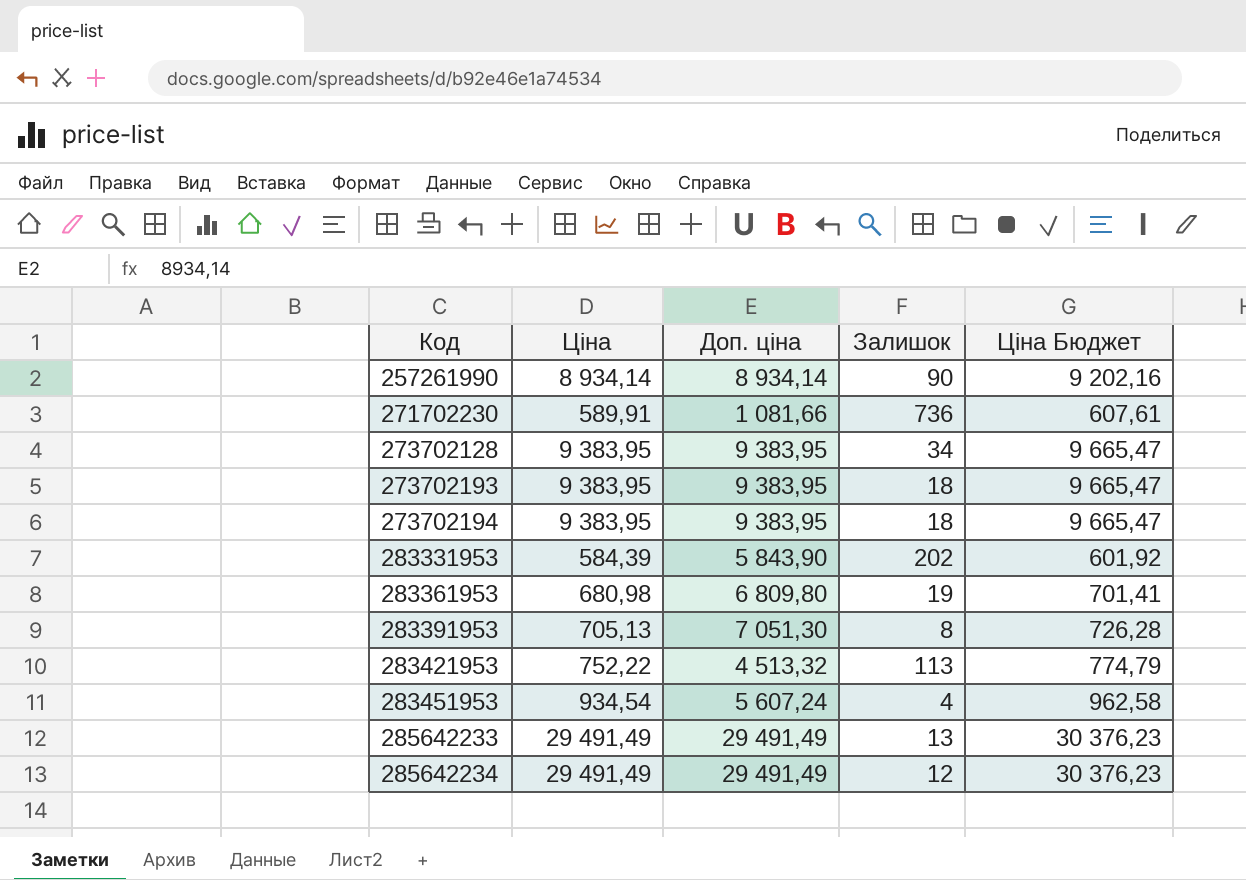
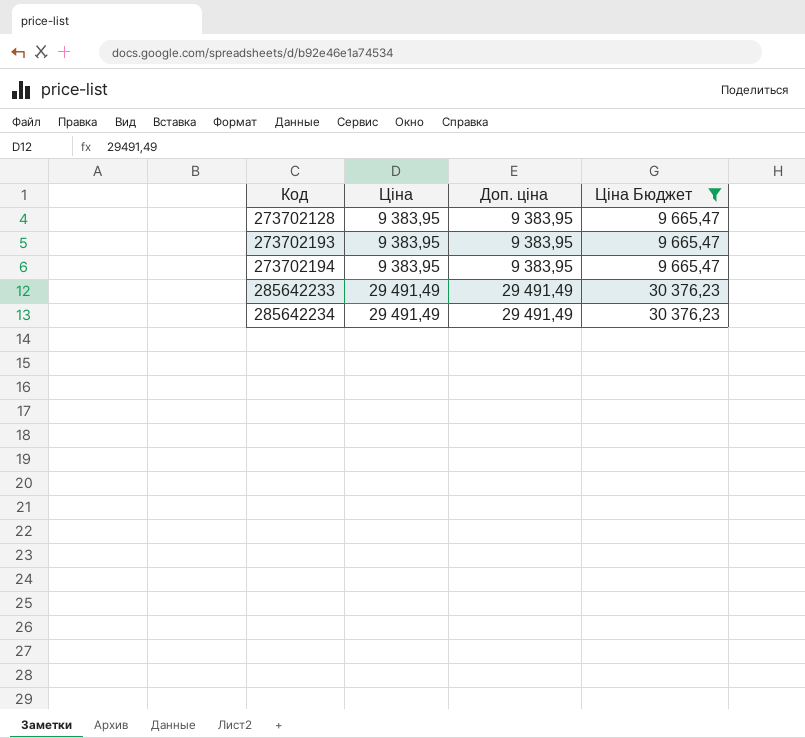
filter: none -> Ціна Бюджет >= 9 665,47
column Залишок | position: 4 -> none

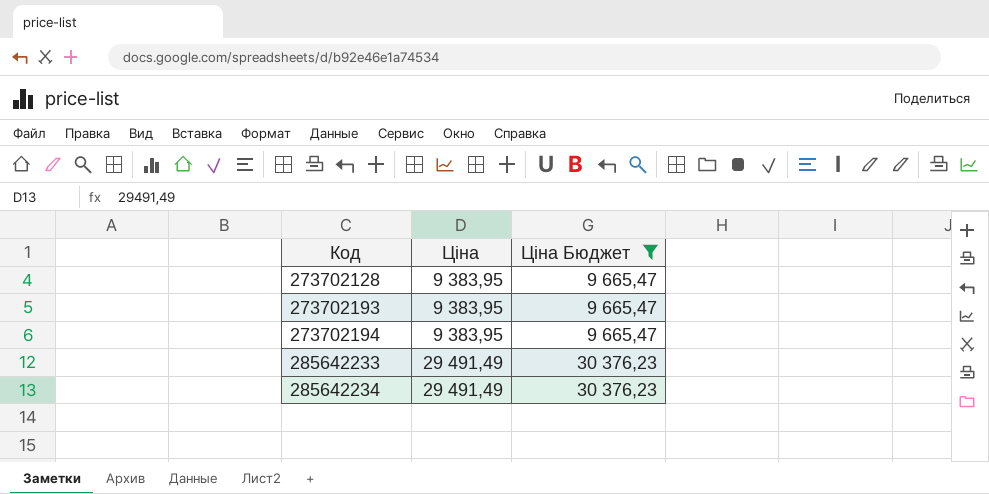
column Доп. ціна | position: 3 -> none

